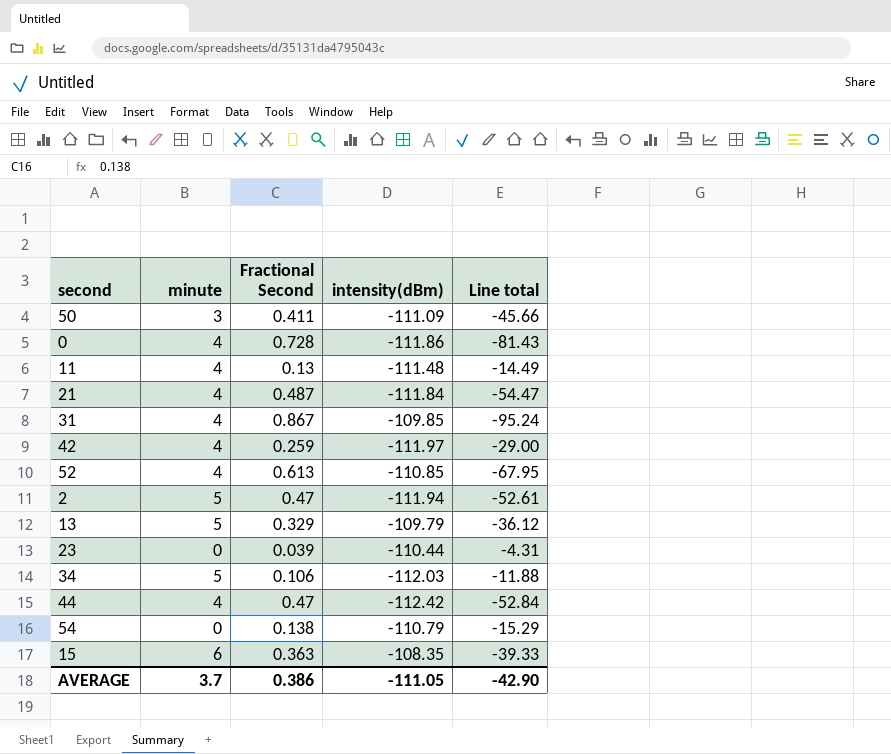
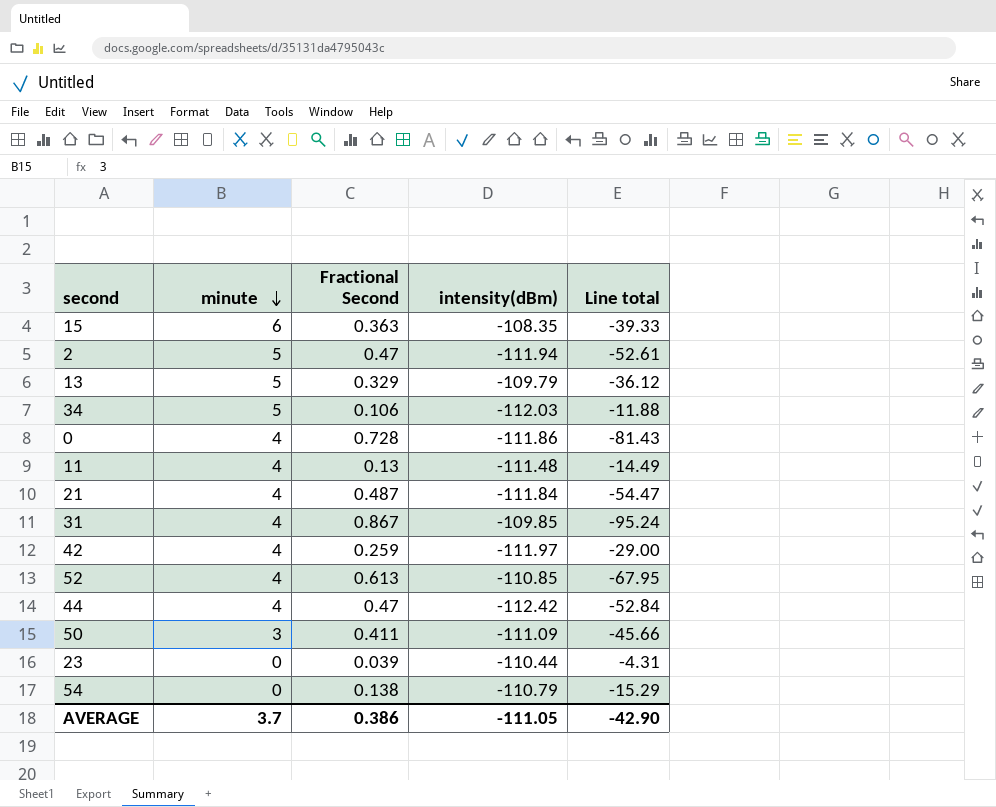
row order: none -> minute descending

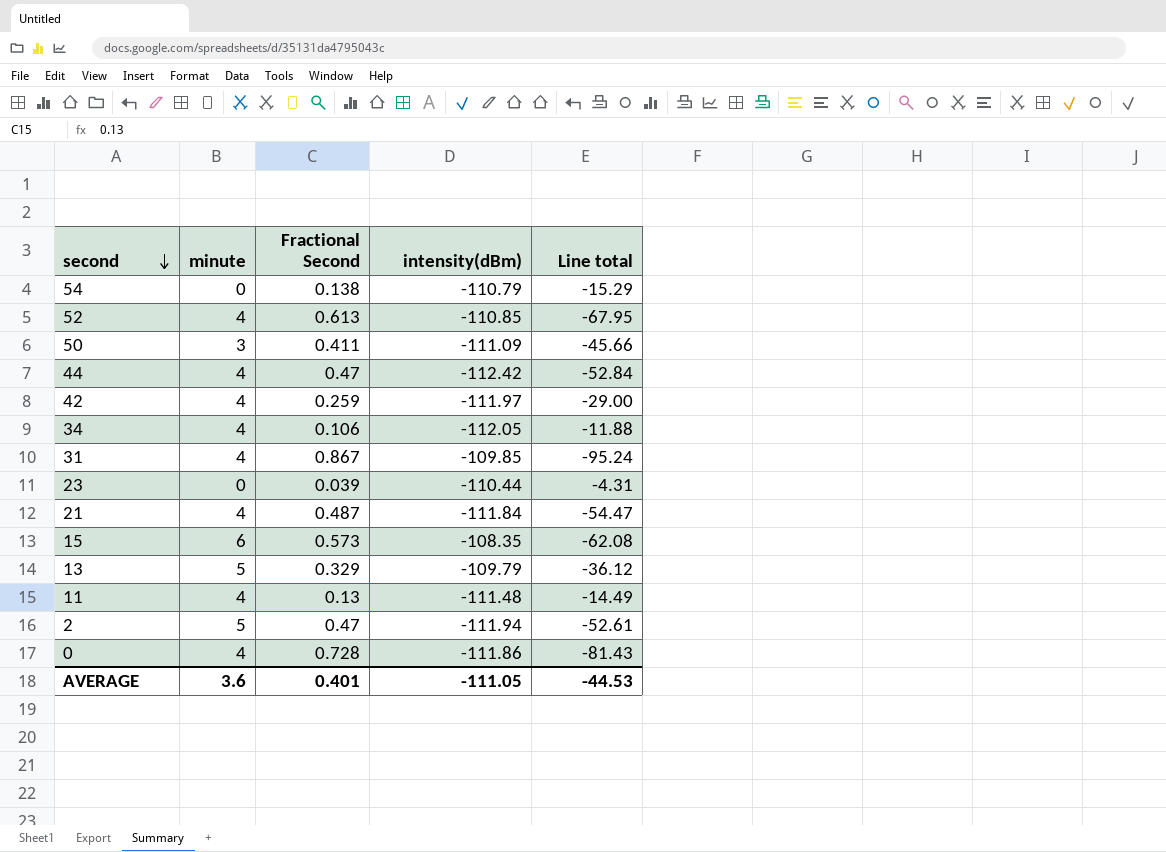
row order: minute descending -> second descending
34 | minute: 5 -> 4
34 | intensity(dBm): -112.03 -> -112.05
15 | Fractional Second: 0.363 -> 0.573
15 | Line total: -39.33 -> -62.08
AVERAGE | minute: 3.7 -> 3.6
AVERAGE | Fractional Second: 0.386 -> 0.401
AVERAGE | Line total: -42.90 -> -44.53

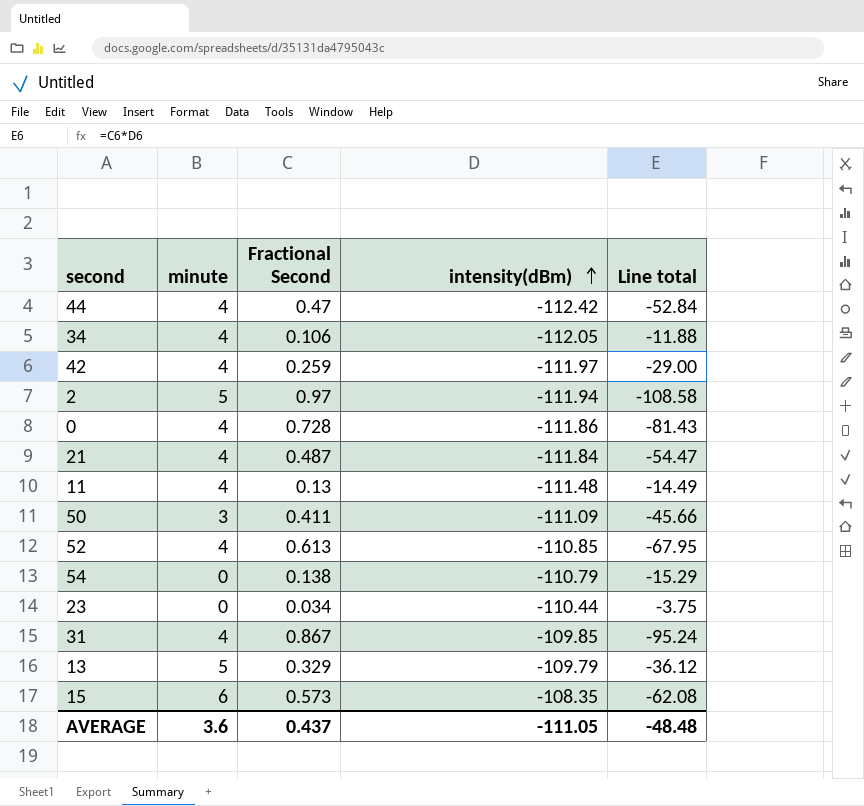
row order: second descending -> intensity(dBm) ascending
2 | Fractional Second: 0.47 -> 0.97
2 | Line total: -52.61 -> -108.58
23 | Fractional Second: 0.039 -> 0.034
23 | Line total: -4.31 -> -3.75
AVERAGE | Fractional Second: 0.401 -> 0.437
AVERAGE | Line total: -44.53 -> -48.48

